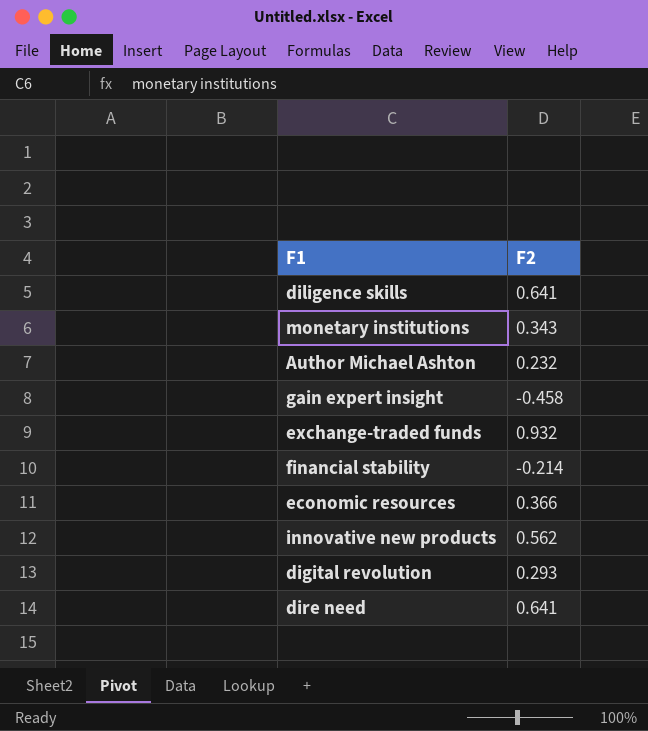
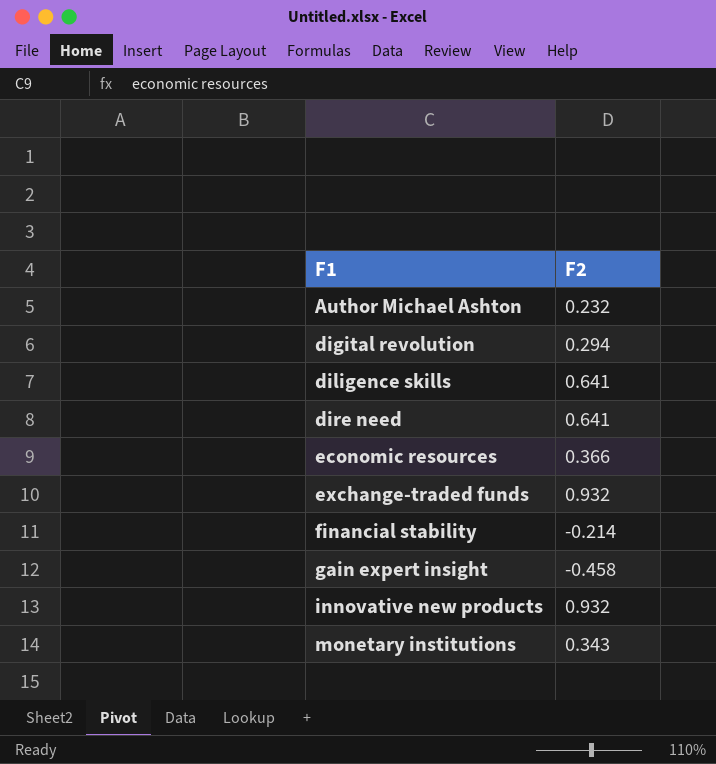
row order: none -> F1 ascending
digital revolution | F2: 0.293 -> 0.294
innovative new products | F2: 0.562 -> 0.932

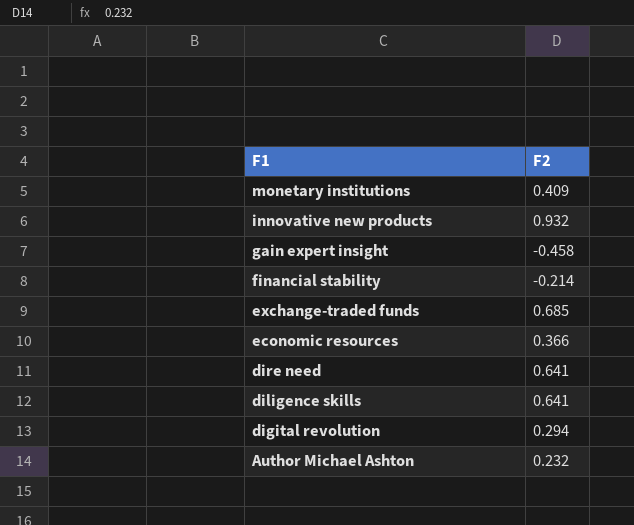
row order: F1 ascending -> F1 descending
monetary institutions | F2: 0.343 -> 0.409
exchange-traded funds | F2: 0.932 -> 0.685

